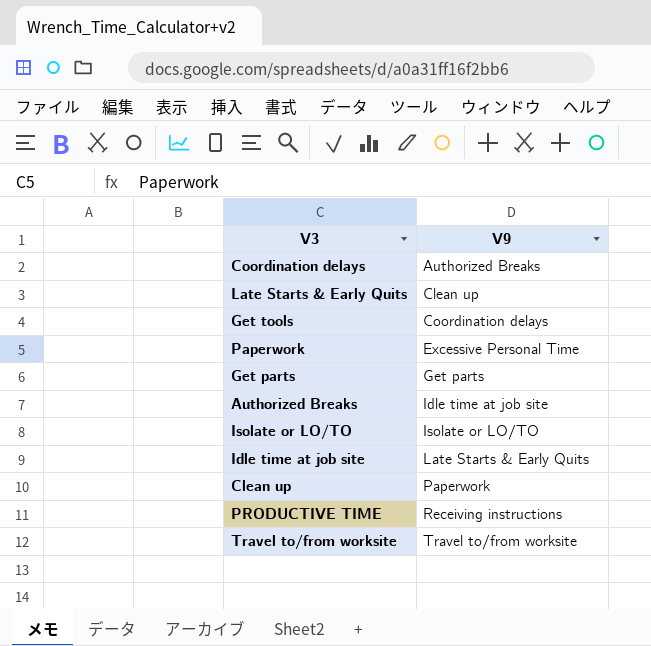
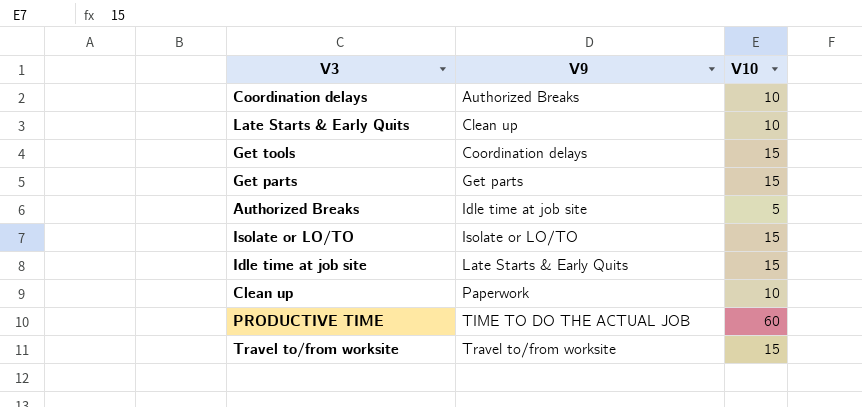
column V10 | position: none -> 3
row Paperwork: Excessive Personal Time -> none
PRODUCTIVE TIME | V9: Receiving instructions -> TIME TO DO THE ACTUAL JOB

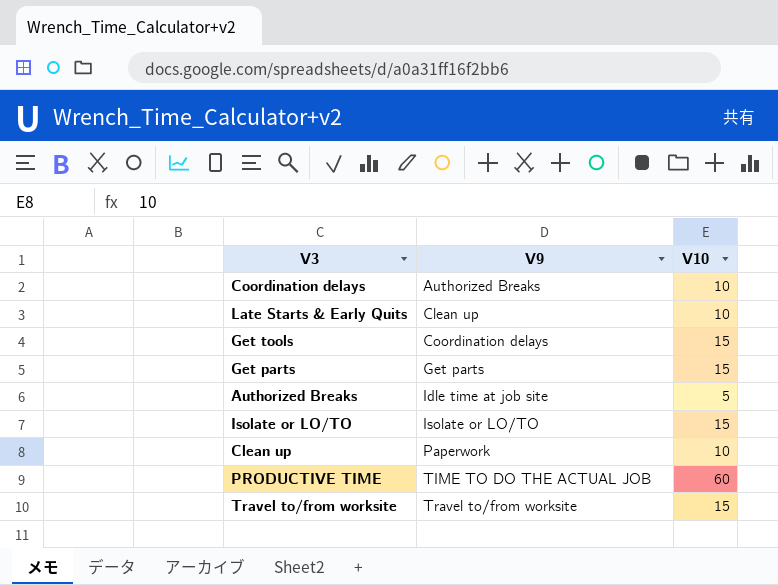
row Idle time at job site: Late Starts & Early Quits | 15 -> none

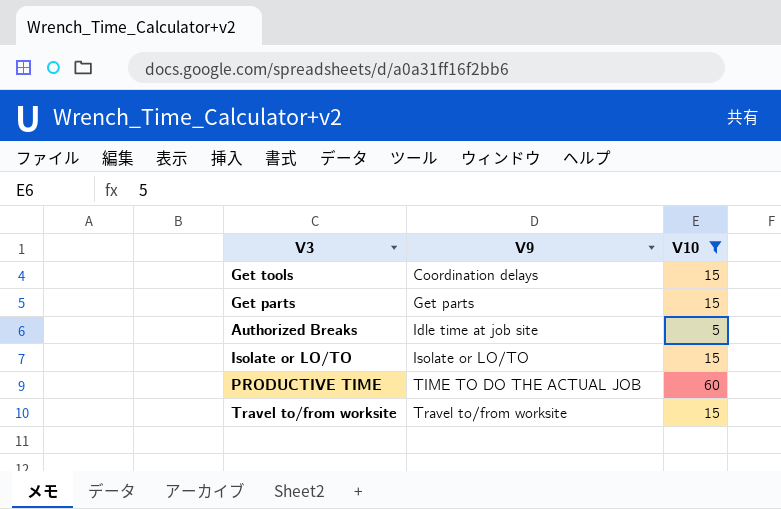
filter: none -> V10 != 10

